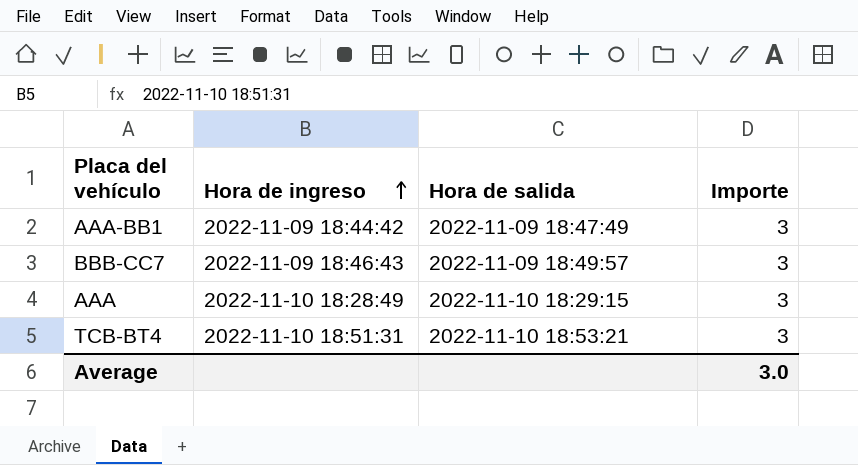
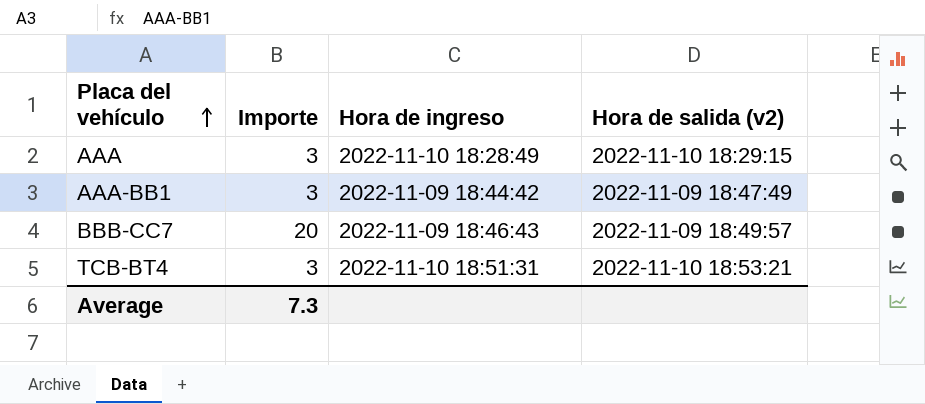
row order: Hora de ingreso ascending -> Placa del vehículo ascending
column Importe | position: 4 -> 2
column name: Hora de salida -> Hora de salida (v2)
BBB-CC7 | Importe: 3 -> 20
Average | Importe: 3.0 -> 7.3

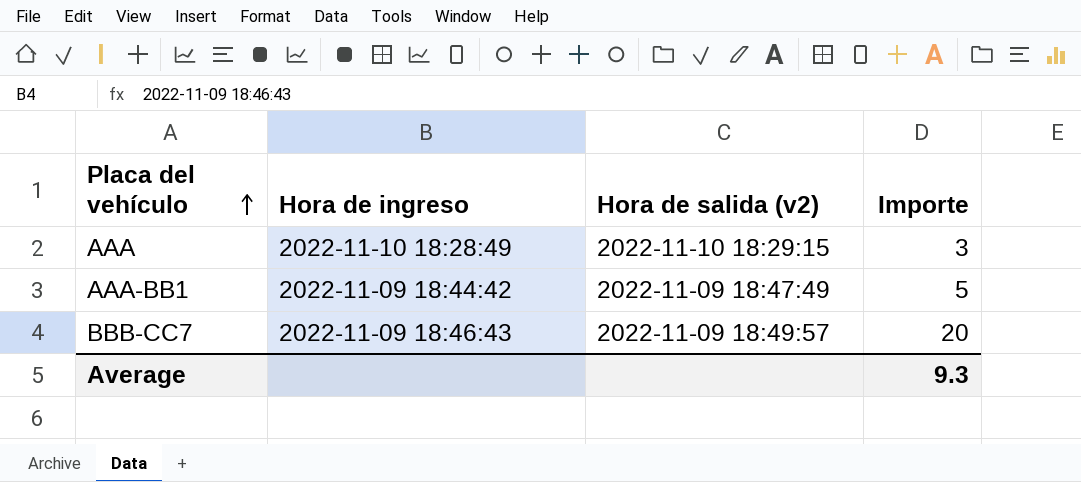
column Importe | position: 2 -> 4
row TCB-BT4: 3 | 2022-11-10 18:51:31 | 2022-11-10 18:53:21 -> none
AAA-BB1 | Importe: 3 -> 5
Average | Importe: 7.3 -> 9.3

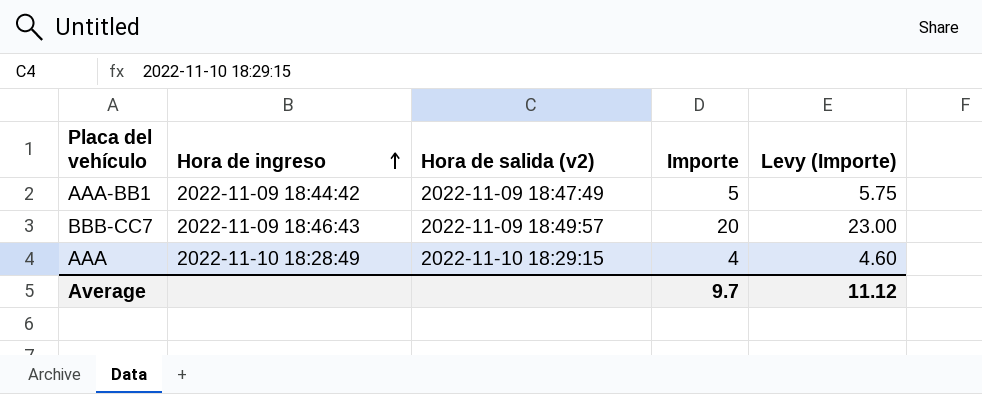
row order: Placa del vehículo ascending -> Hora de ingreso ascending
column Levy (Importe) | formula: none -> [Importe] * 1.15
AAA | Importe: 3 -> 4
Average | Importe: 9.3 -> 9.7

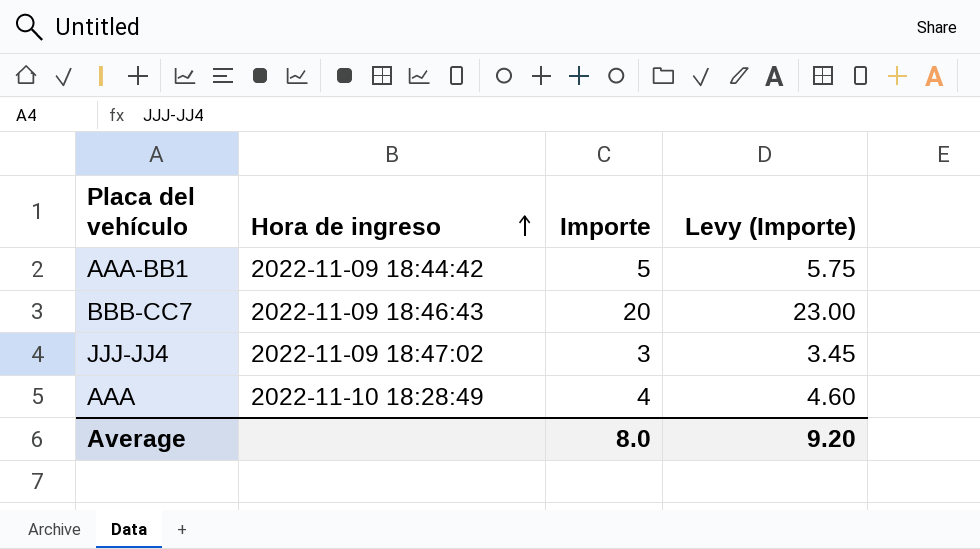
column Hora de salida (v2) | position: 3 -> none
row JJJ-JJ4: none -> 2022-11-09 18:47:02 | 3 | 3.45
Average | Importe: 9.7 -> 8.0
Average | Levy (Importe): 11.12 -> 9.20

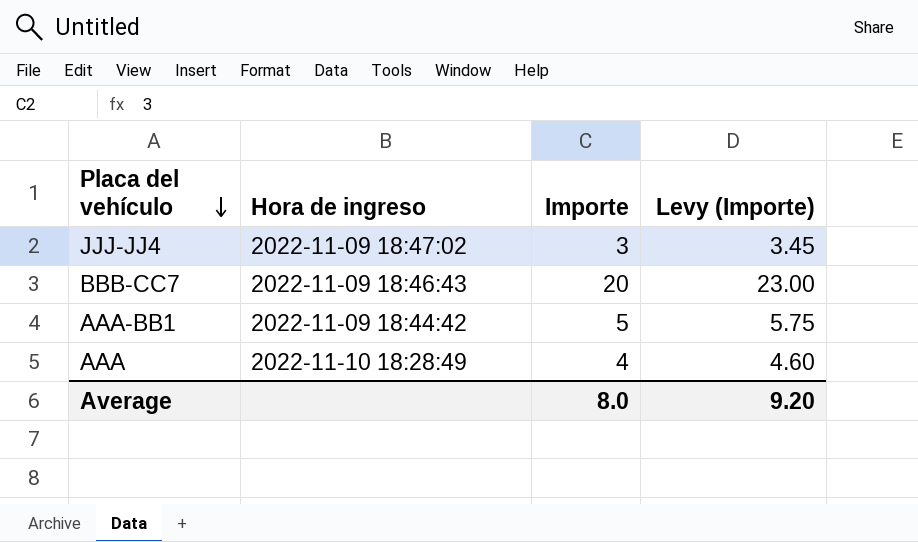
row order: Hora de ingreso ascending -> Placa del vehículo descending

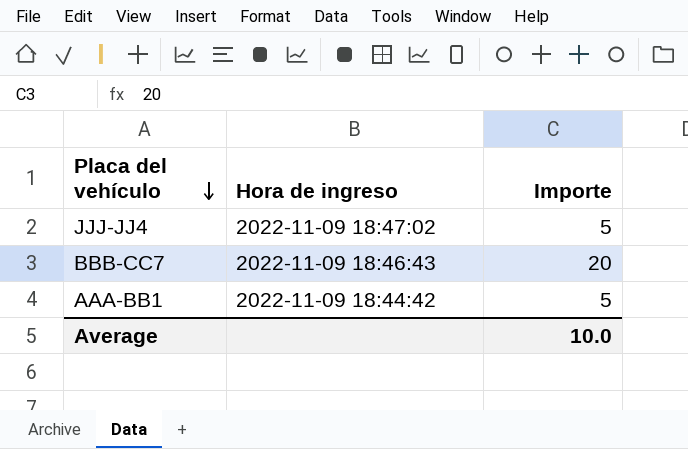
column Levy (Importe) | formula: [Importe] * 1.15 -> none
row AAA: 2022-11-10 18:28:49 | 4 | 4.60 -> none
JJJ-JJ4 | Importe: 3 -> 5
Average | Importe: 8.0 -> 10.0

